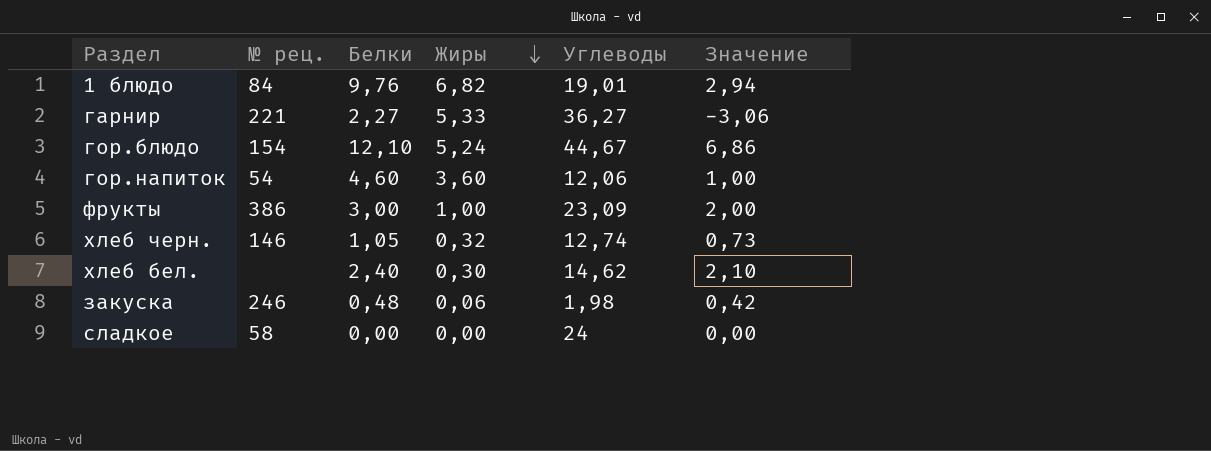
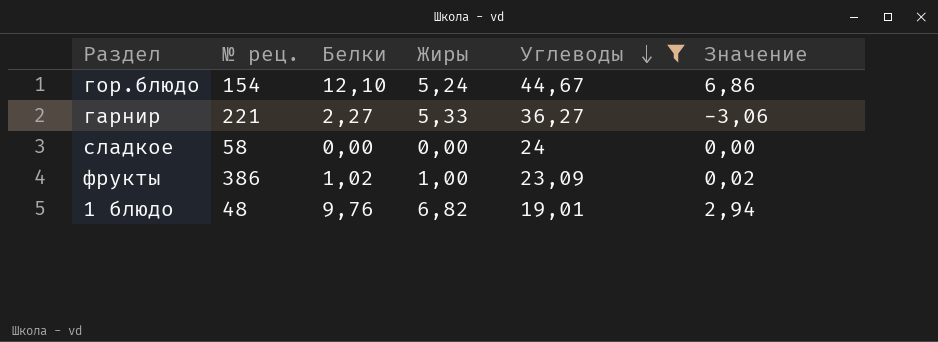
filter: none -> Углеводы >= 19,01
row order: Жиры descending -> Углеводы descending
фрукты | Белки: 3,00 -> 1,02
фрукты | Значение: 2,00 -> 0,02
1 блюдо | № рец.: 84 -> 48

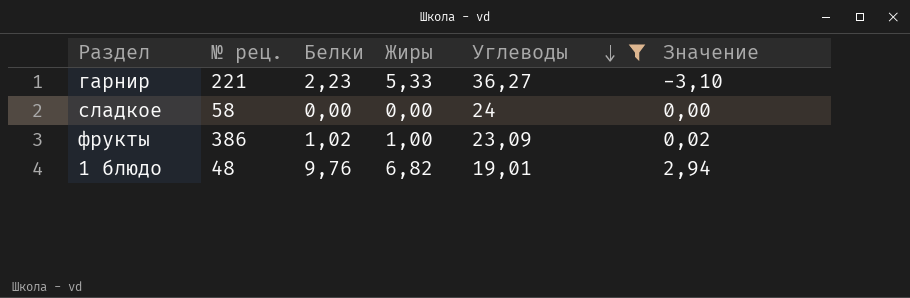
row гор.блюдо: 154 | 12,10 | 5,24 | 44,67 | 6,86 -> none
гарнир | Белки: 2,27 -> 2,23
гарнир | Значение: -3,06 -> -3,10

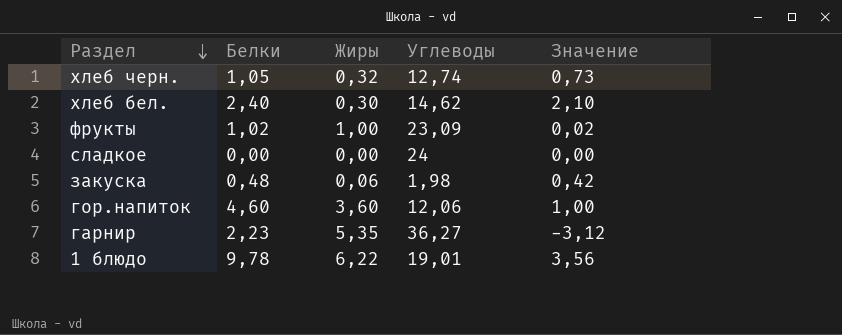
filter: Углеводы >= 19,01 -> none
row order: Углеводы descending -> Раздел descending
column № рец. | position: 2 -> none
гарнир | Жиры: 5,33 -> 5,35
гарнир | Значение: -3,10 -> -3,12
1 блюдо | Белки: 9,76 -> 9,78
1 блюдо | Жиры: 6,82 -> 6,22
1 блюдо | Значение: 2,94 -> 3,56

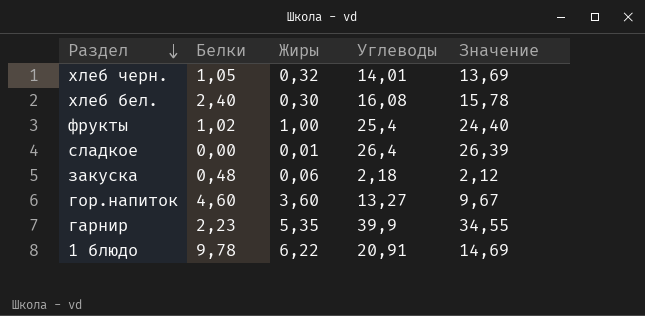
column Значение | formula: [Белки] - [Жиры] -> [Углеводы] - [Жиры]
хлеб черн. | Углеводы: 12,74 -> 14,01
хлеб бел. | Углеводы: 14,62 -> 16,08
фрукты | Углеводы: 23,09 -> 25,4
сладкое | Жиры: 0,00 -> 0,01
сладкое | Углеводы: 24 -> 26,4
закуска | Углеводы: 1,98 -> 2,18
гор.напиток | Углеводы: 12,06 -> 13,27
гарнир | Углеводы: 36,27 -> 39,9
1 блюдо | Углеводы: 19,01 -> 20,91

